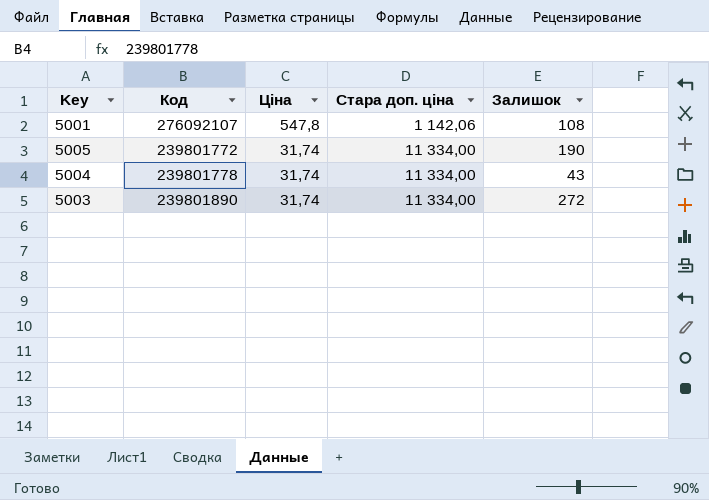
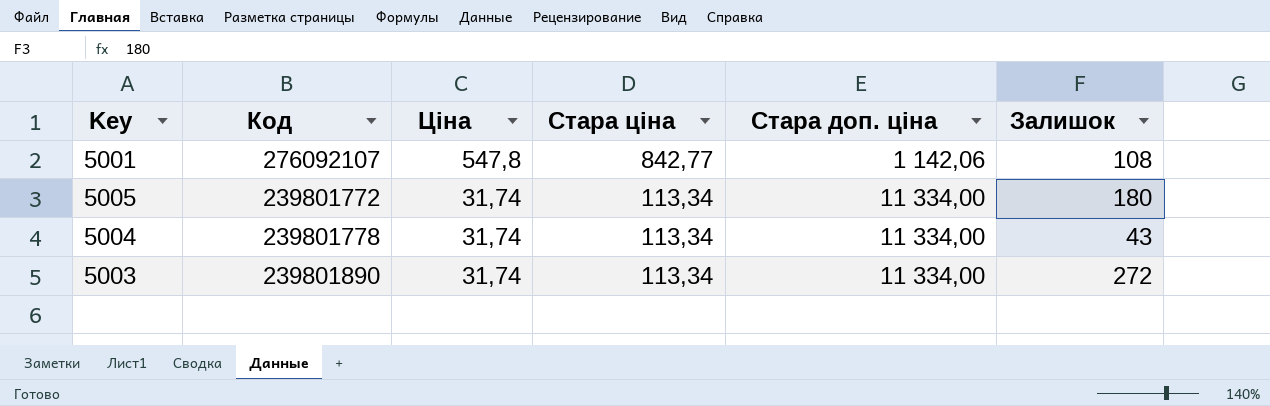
column Стара ціна | position: none -> 4
5005 | Залишок: 190 -> 180

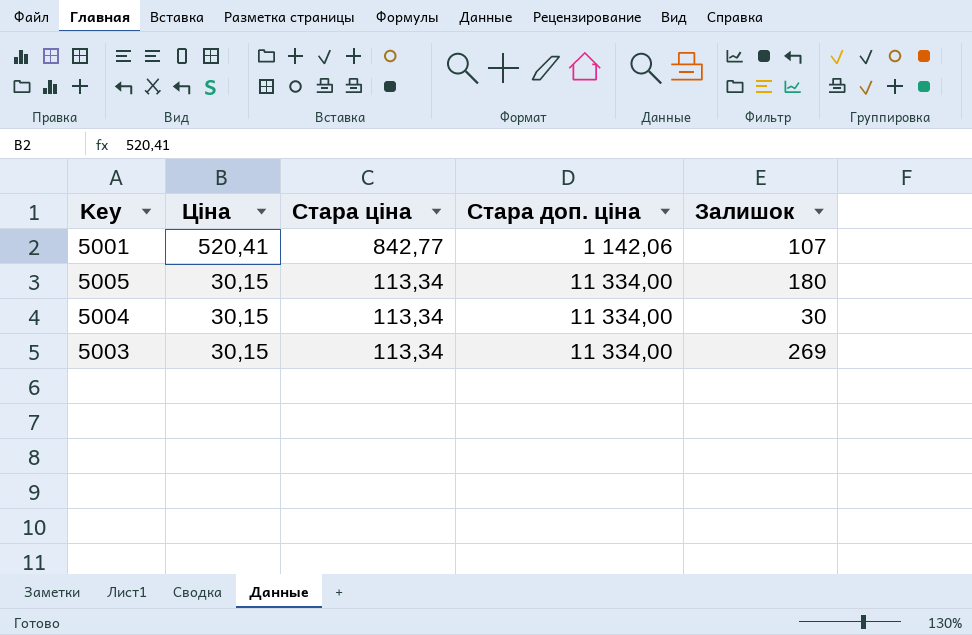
column Код | position: 2 -> none
5001 | Ціна: 547,8 -> 520,41
5001 | Залишок: 108 -> 107
5005 | Ціна: 31,74 -> 30,15
5004 | Ціна: 31,74 -> 30,15
5004 | Залишок: 43 -> 30
5003 | Ціна: 31,74 -> 30,15
5003 | Залишок: 272 -> 269

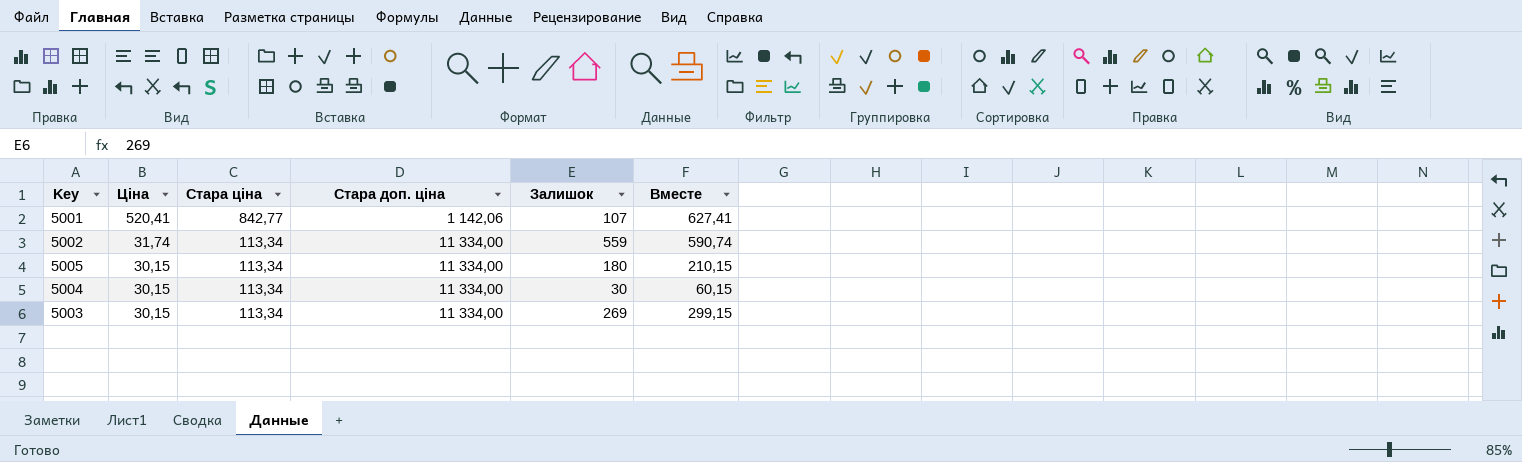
column Вместе | formula: none -> [Ціна] + [Залишок]
row 5002: none -> 31,74 | 113,34 | 11 334,00 | 559 | 590,74

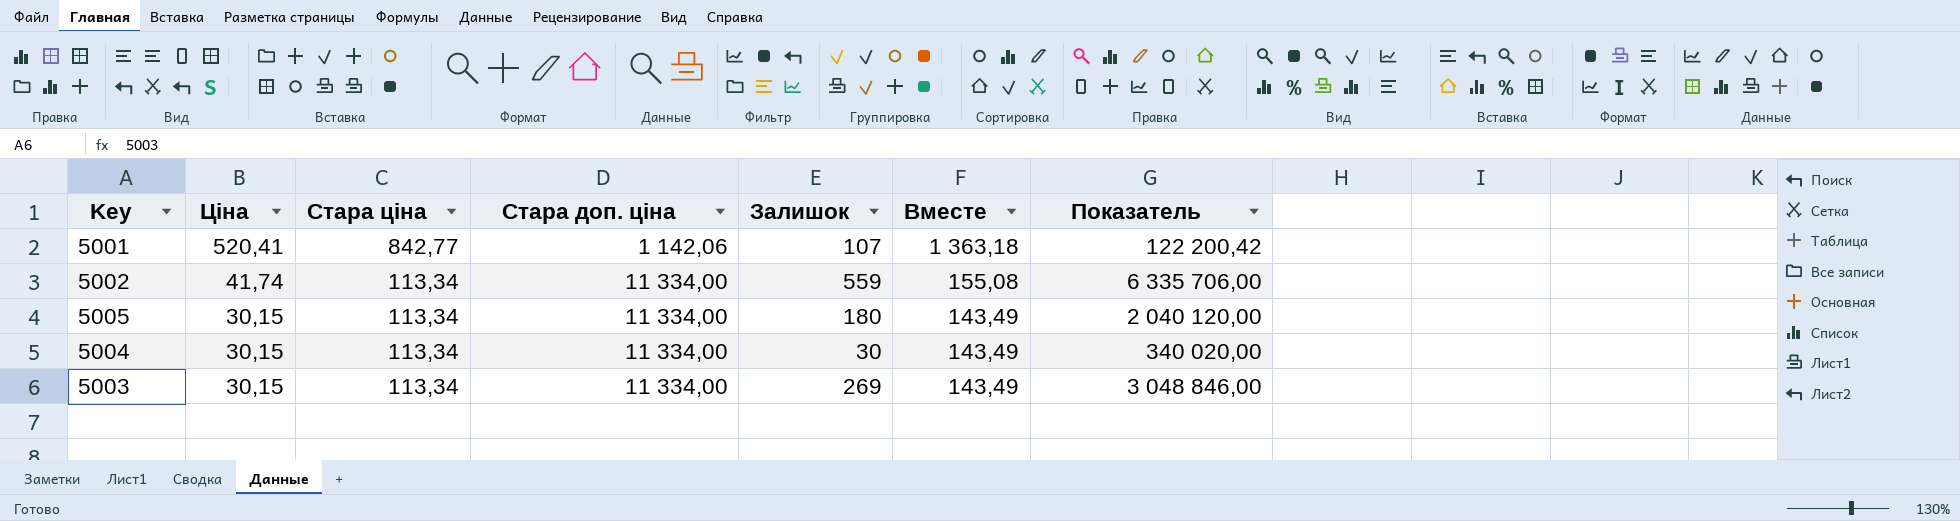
column Вместе | formula: [Ціна] + [Залишок] -> [Ціна] + [Стара ціна]
column Показатель | formula: none -> [Стара доп. ціна] * [Залишок]
5002 | Ціна: 31,74 -> 41,74

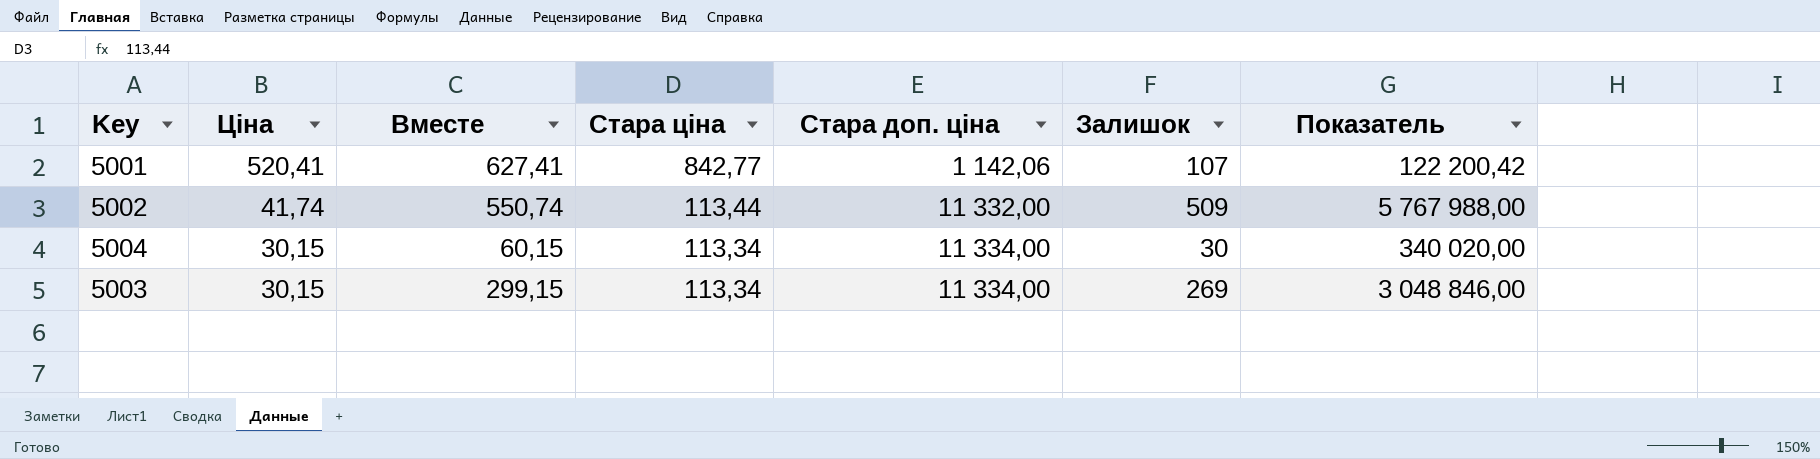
column Вместе | formula: [Ціна] + [Стара ціна] -> [Ціна] + [Залишок]
column Вместе | position: 6 -> 3
row 5005: 30,15 | 113,34 | 11 334,00 | 180 | 143,49 | 2 040 120,00 -> none
5002 | Стара ціна: 113,34 -> 113,44
5002 | Стара доп. ціна: 11 334,00 -> 11 332,00
5002 | Залишок: 559 -> 509
5002 | Показатель: 6 335 706,00 -> 5 767 988,00

